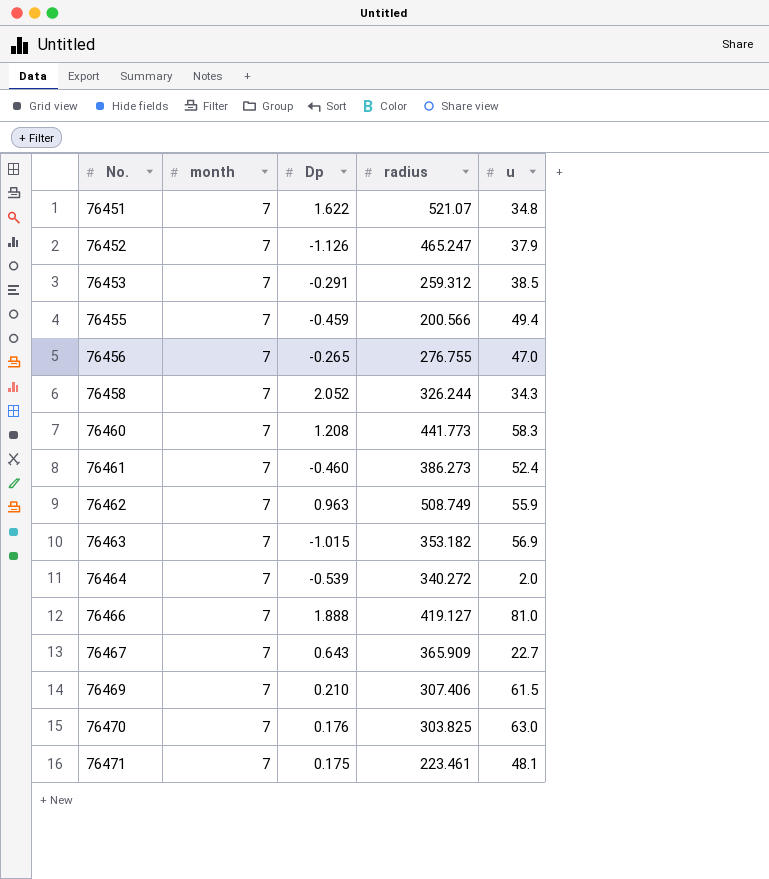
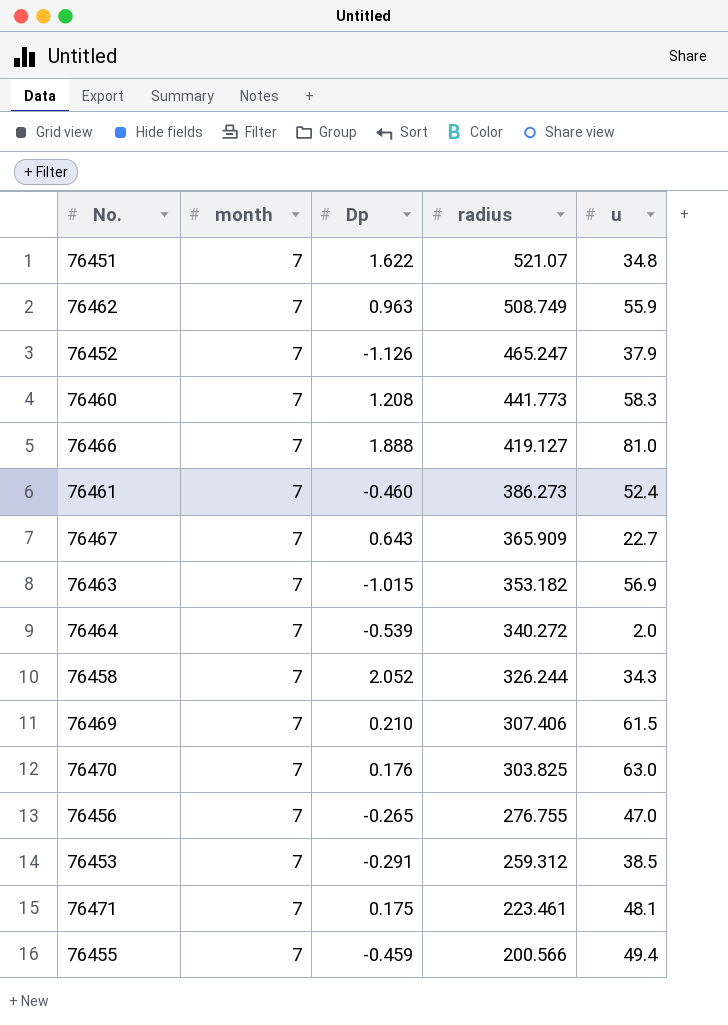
row order: No. ascending -> radius descending

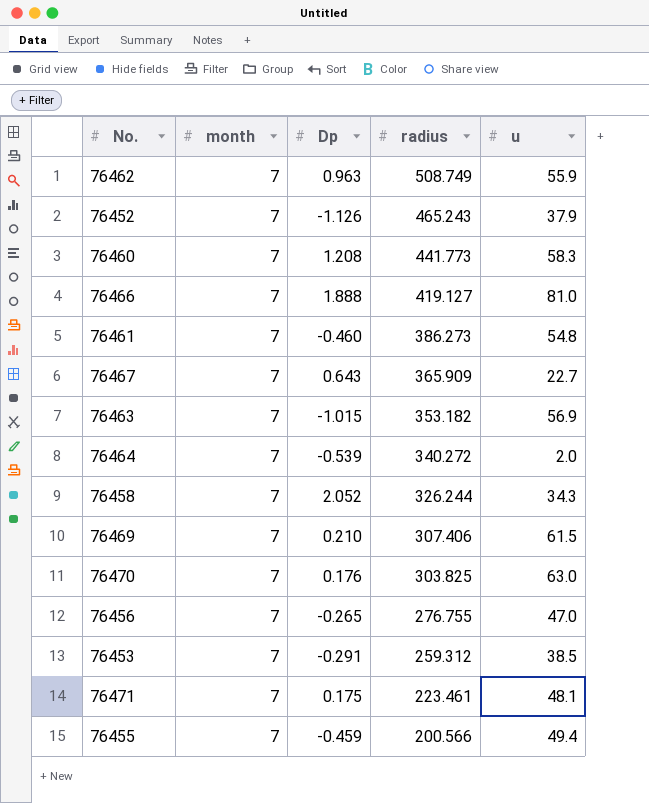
row 76451: 7 | 1.622 | 521.07 | 34.8 -> none
76452 | radius: 465.247 -> 465.243
76461 | u: 52.4 -> 54.8

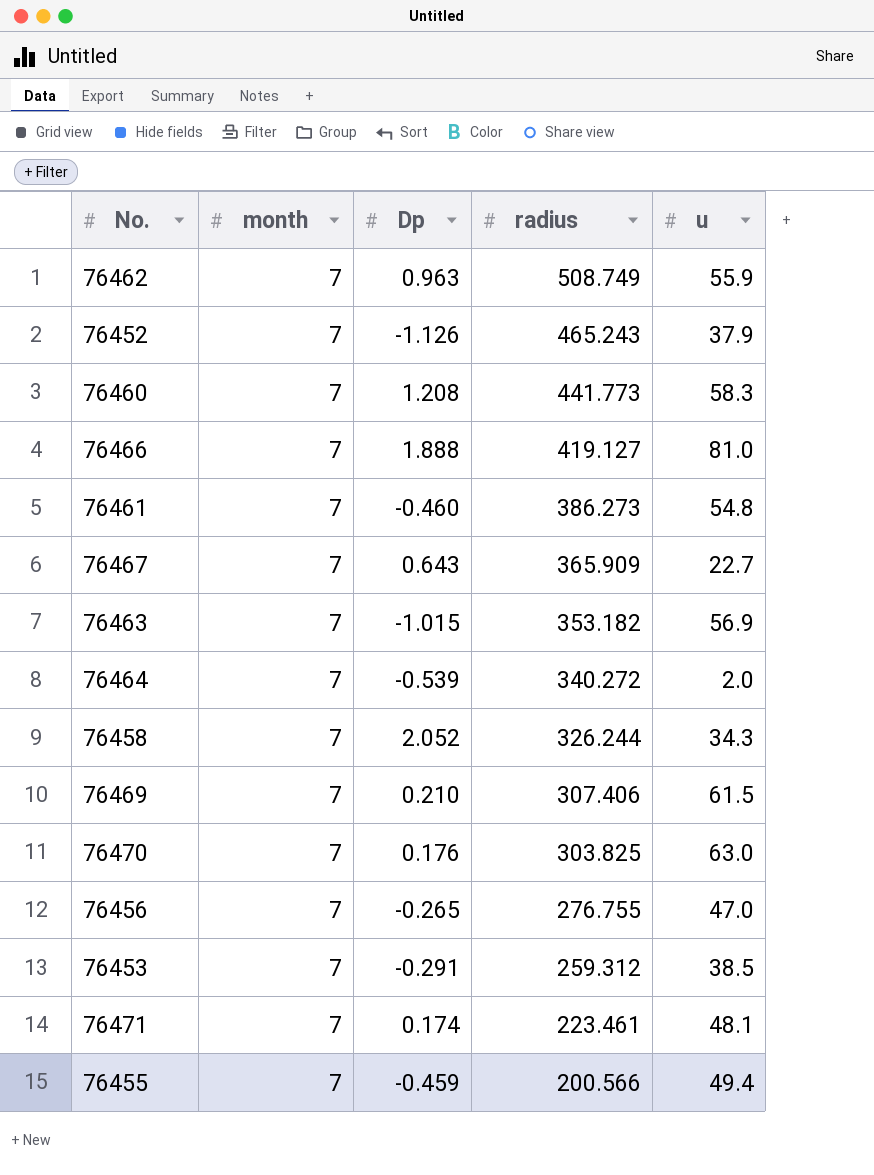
76471 | Dp: 0.175 -> 0.174

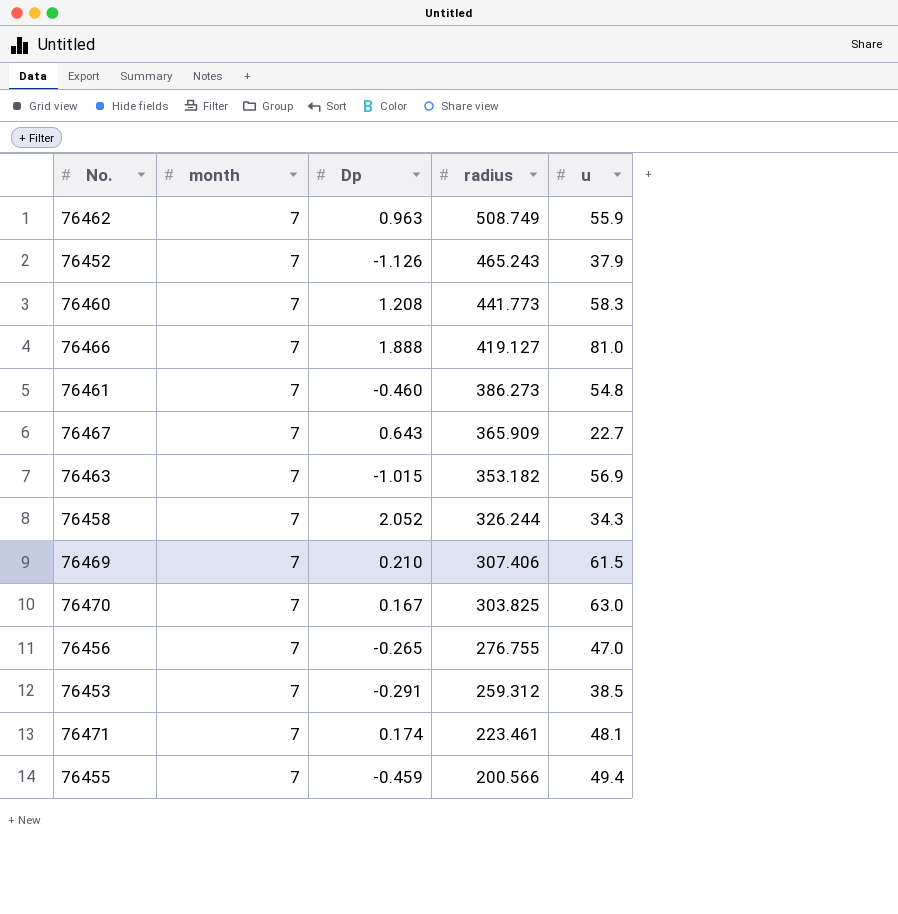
row 76464: 7 | -0.539 | 340.272 | 2.0 -> none
76470 | Dp: 0.176 -> 0.167

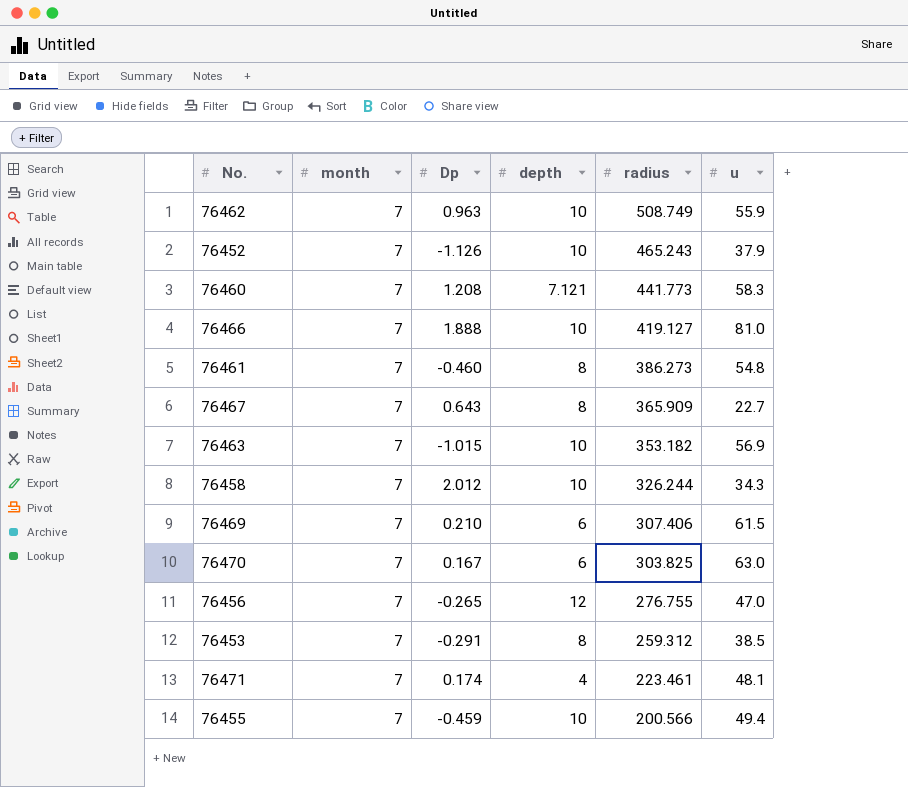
column depth | position: none -> 4
76458 | Dp: 2.052 -> 2.012

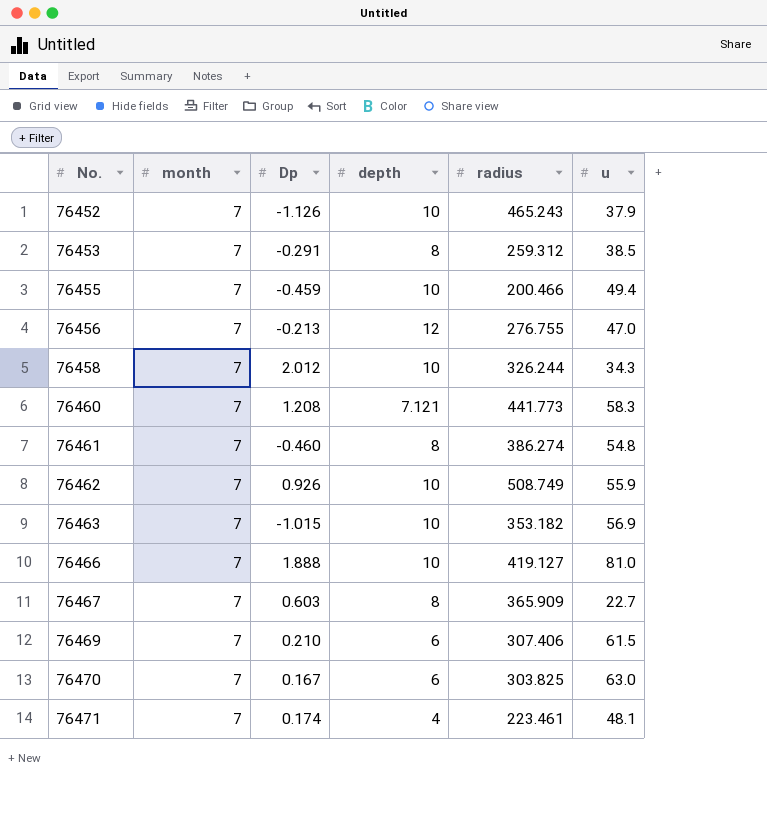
row order: radius descending -> No. ascending
76455 | radius: 200.566 -> 200.466
76456 | Dp: -0.265 -> -0.213
76461 | radius: 386.273 -> 386.274
76462 | Dp: 0.963 -> 0.926
76467 | Dp: 0.643 -> 0.603

